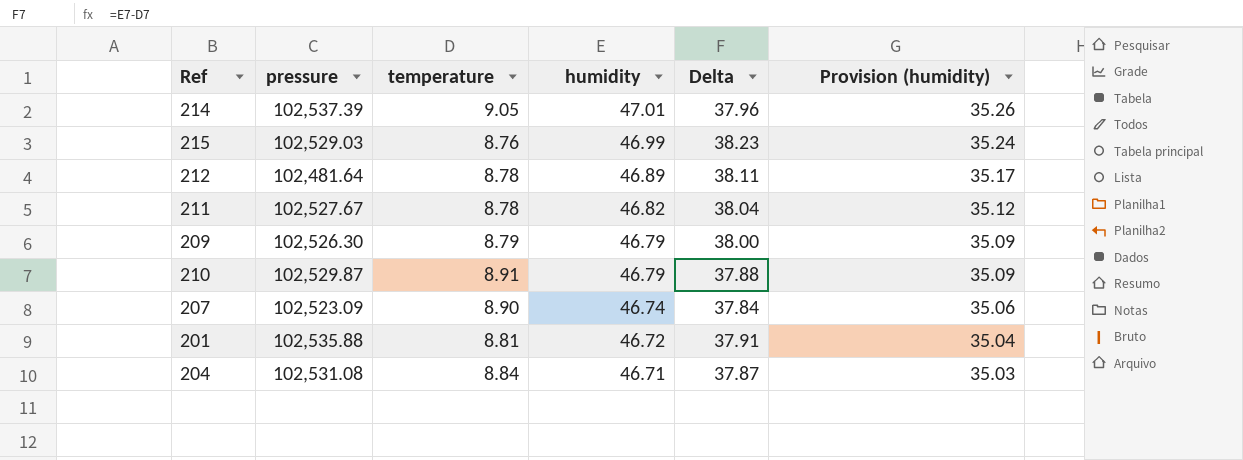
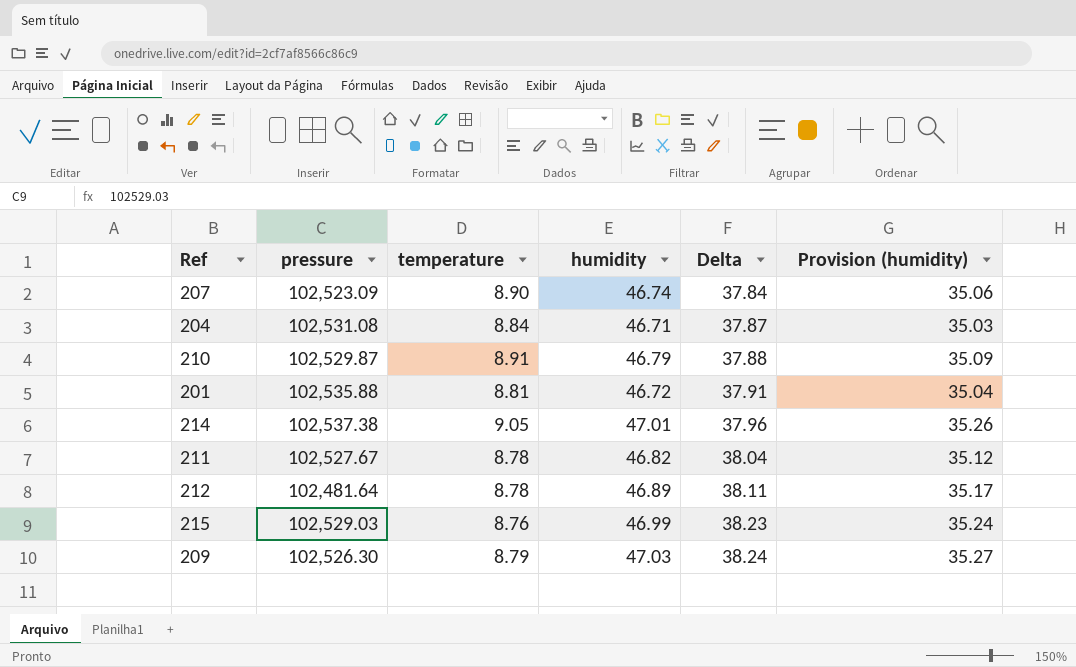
row order: humidity descending -> Delta ascending
214 | pressure: 102,537.39 -> 102,537.38
209 | humidity: 46.79 -> 47.03
209 | Delta: 38.00 -> 38.24
209 | Provision (humidity): 35.09 -> 35.27

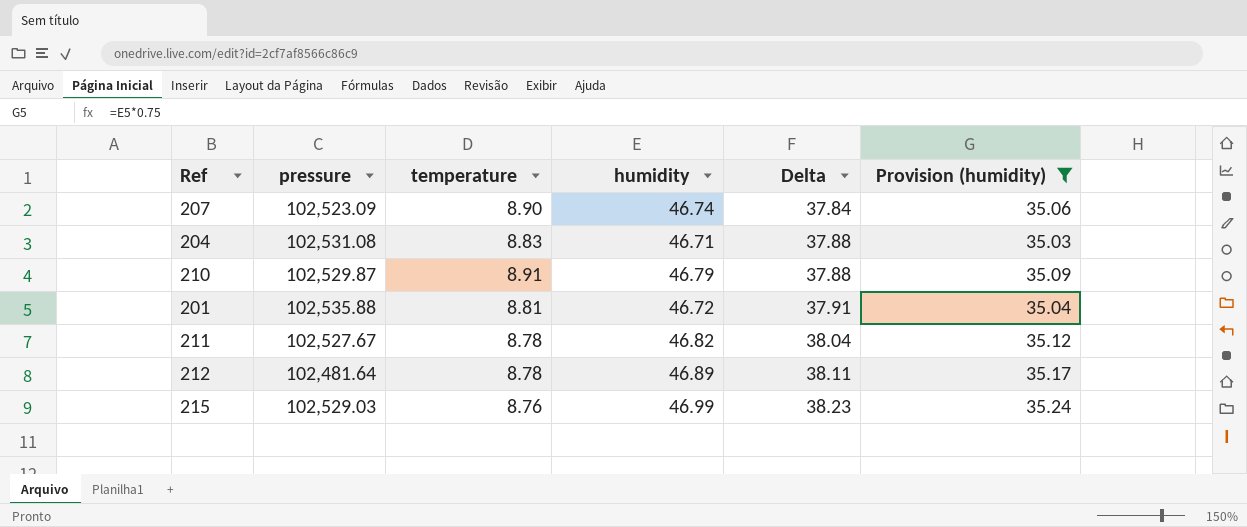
filter: none -> Provision (humidity) <= 35.24
204 | temperature: 8.84 -> 8.83
204 | Delta: 37.87 -> 37.88

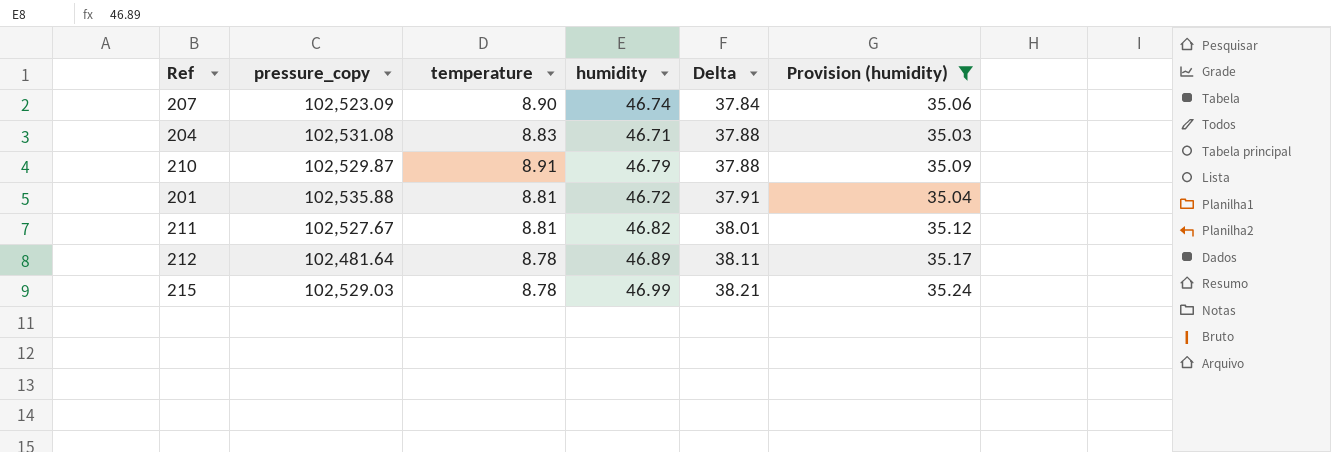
column name: pressure -> pressure_copy
211 | temperature: 8.78 -> 8.81
211 | Delta: 38.04 -> 38.01
215 | temperature: 8.76 -> 8.78
215 | Delta: 38.23 -> 38.21

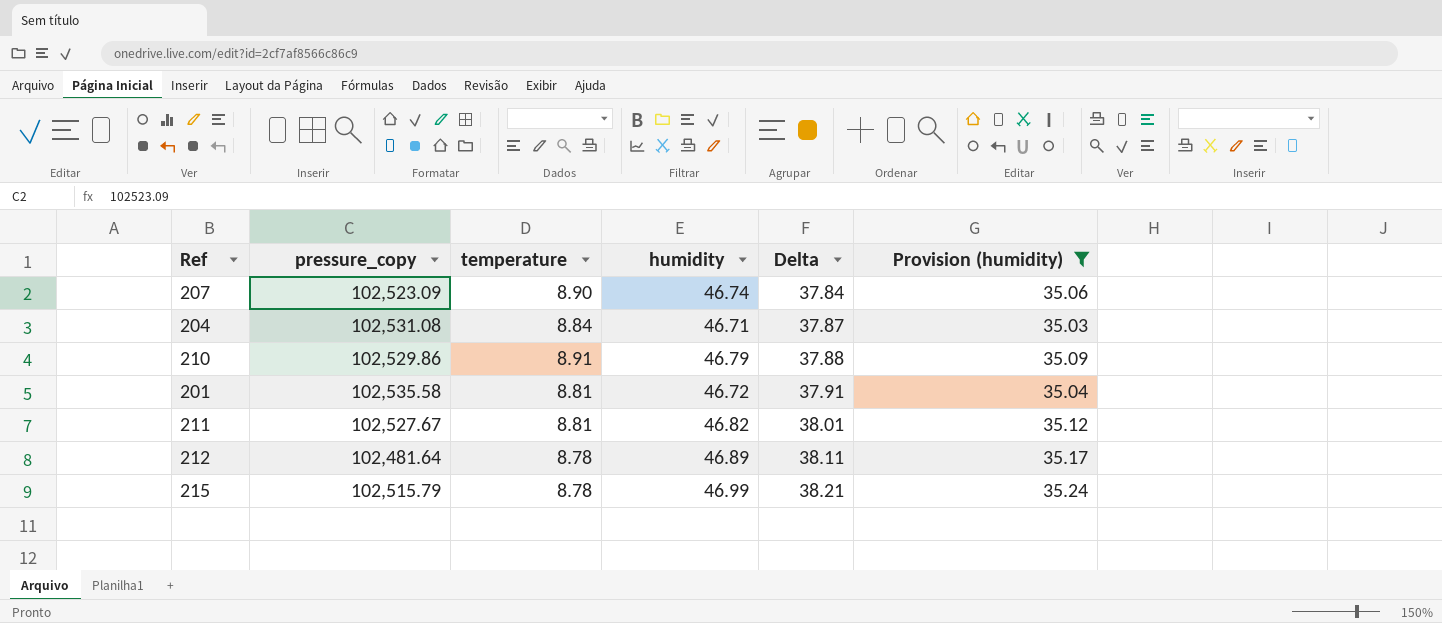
204 | temperature: 8.83 -> 8.84
204 | Delta: 37.88 -> 37.87
210 | pressure_copy: 102,529.87 -> 102,529.86
201 | pressure_copy: 102,535.88 -> 102,535.58
215 | pressure_copy: 102,529.03 -> 102,515.79

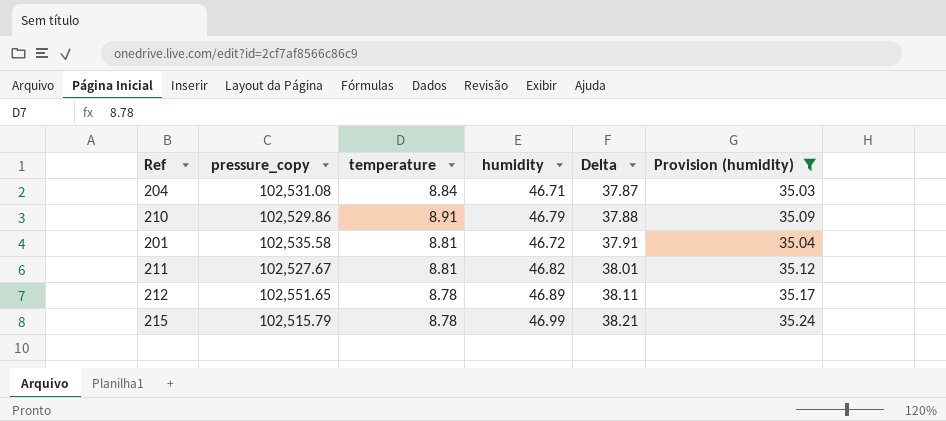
row 207: 102,523.09 | 8.90 | 46.74 | 37.84 | 35.06 -> none
212 | pressure_copy: 102,481.64 -> 102,551.65

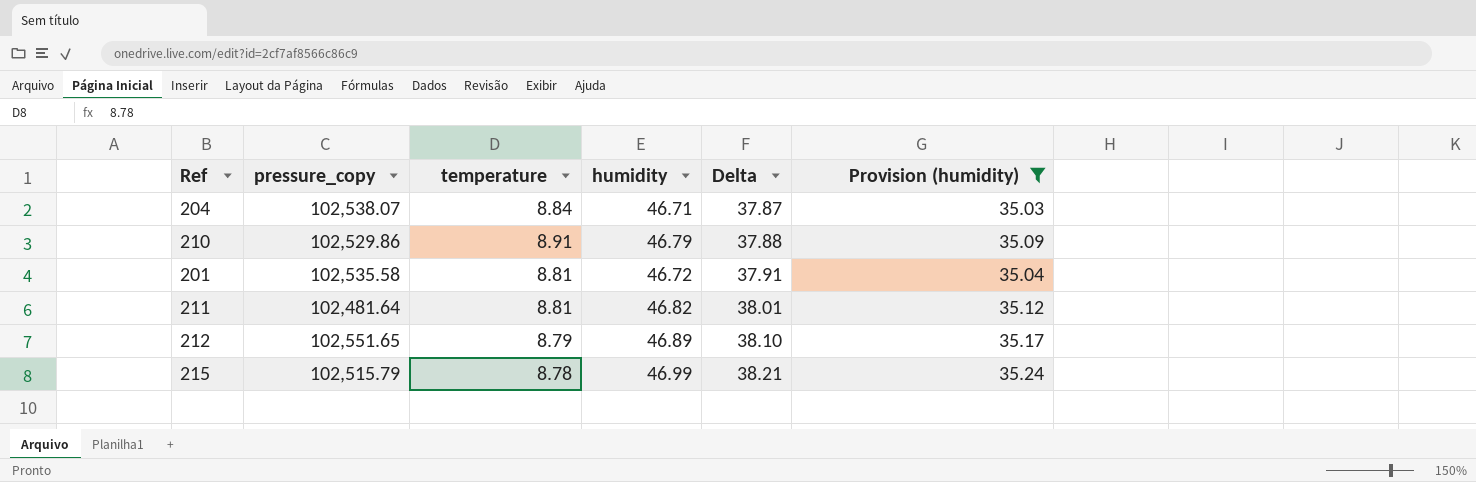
204 | pressure_copy: 102,531.08 -> 102,538.07
211 | pressure_copy: 102,527.67 -> 102,481.64
212 | temperature: 8.78 -> 8.79
212 | Delta: 38.11 -> 38.10

